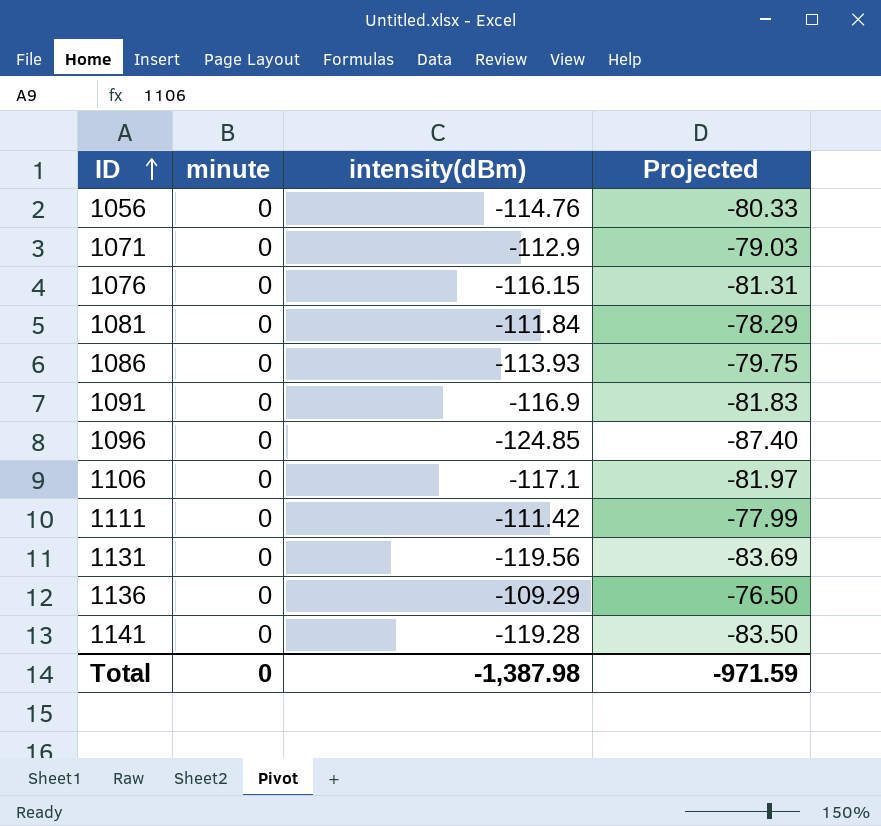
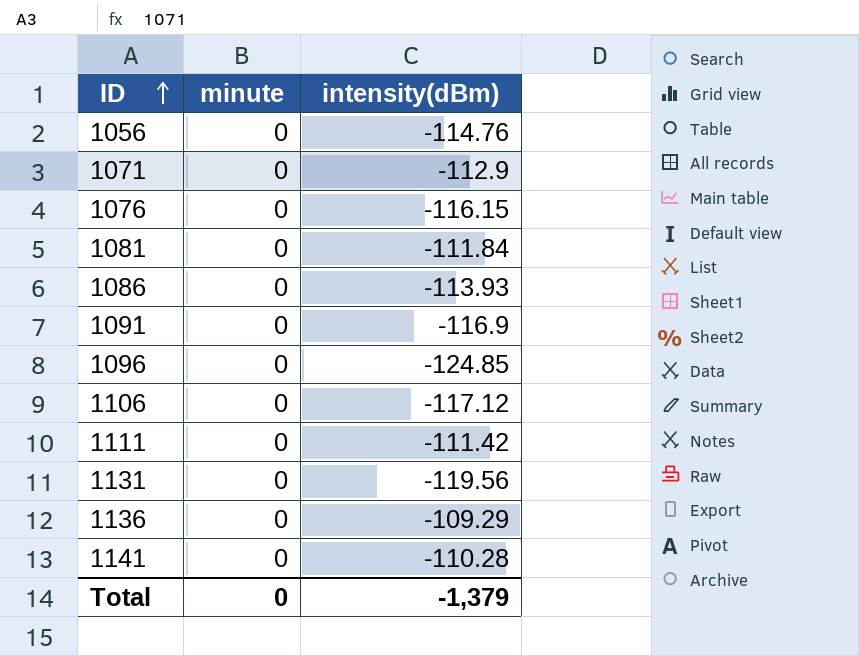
column Projected | formula: [intensity(dBm)] * 0.7 -> none
1106 | intensity(dBm): -117.1 -> -117.12
1141 | intensity(dBm): -119.28 -> -110.28
Total | intensity(dBm): -1,387.98 -> -1,379

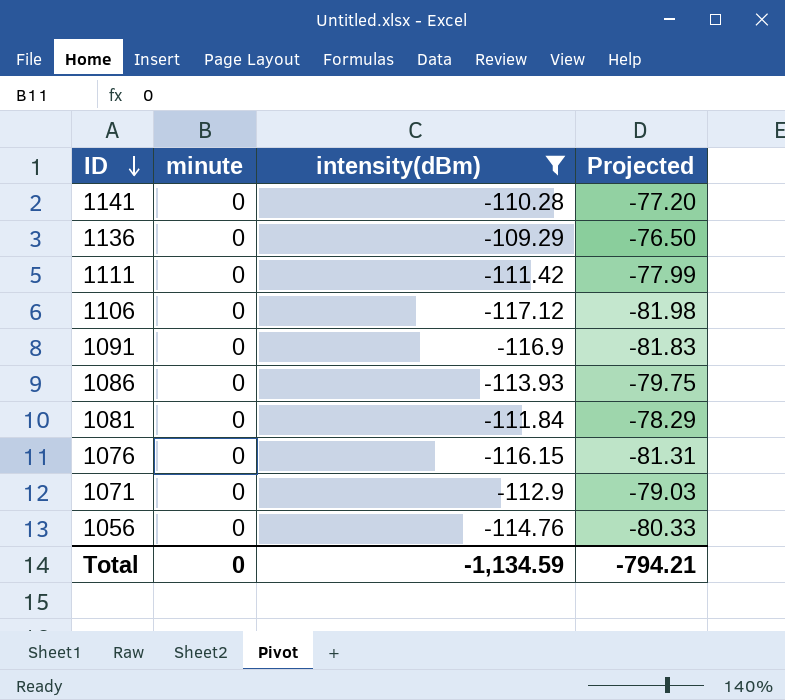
filter: none -> intensity(dBm) >= -117.12
row order: ID ascending -> ID descending
column Projected | formula: none -> [intensity(dBm)] * 0.7
Total | intensity(dBm): -1,379 -> -1,134.59

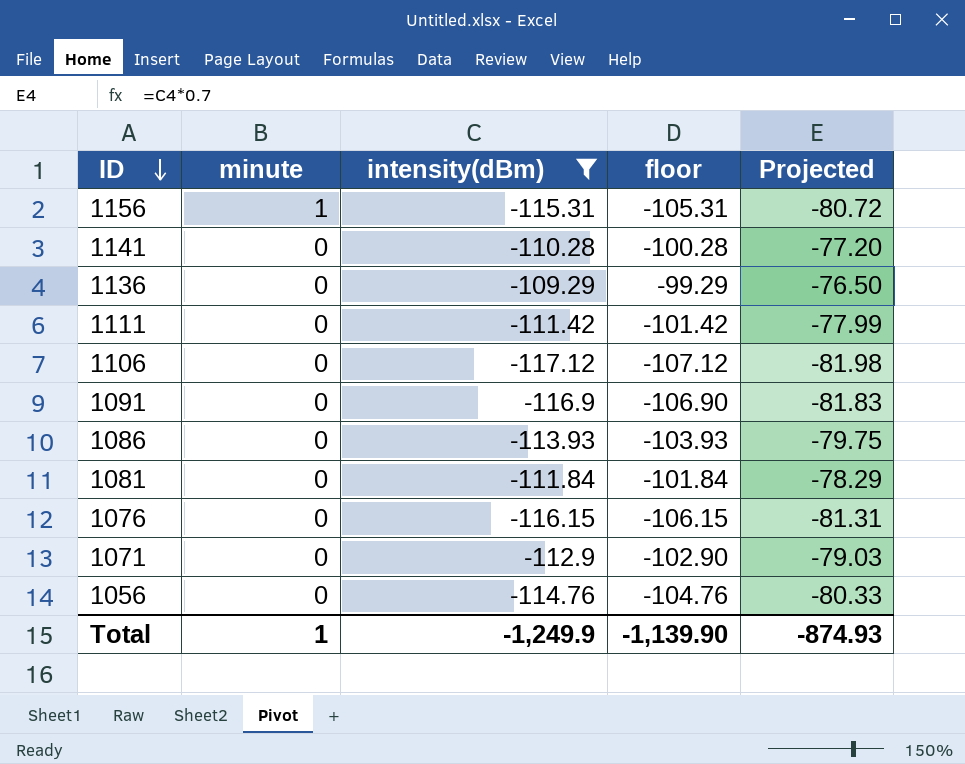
column floor | formula: none -> [intensity(dBm)] + 10
row 1156: none -> 1 | -115.31 | -105.31 | -80.72
Total | minute: 0 -> 1
Total | intensity(dBm): -1,134.59 -> -1,249.9
Total | Projected: -794.21 -> -874.93

